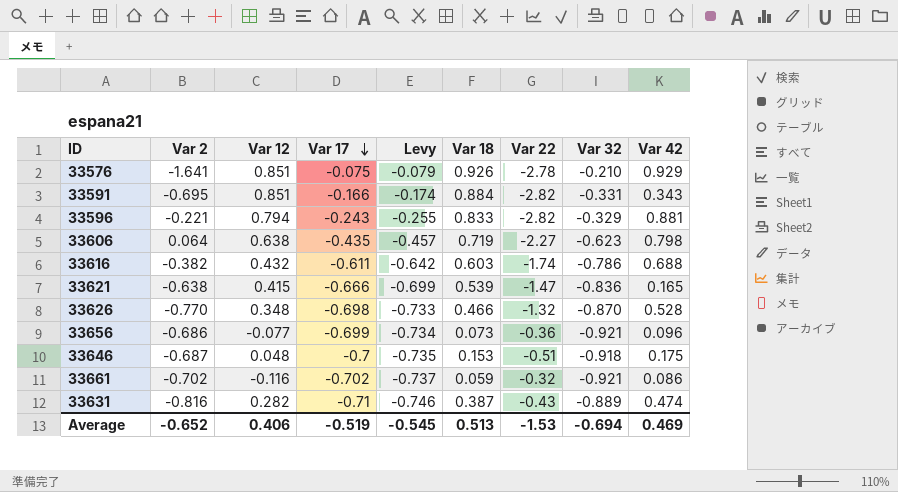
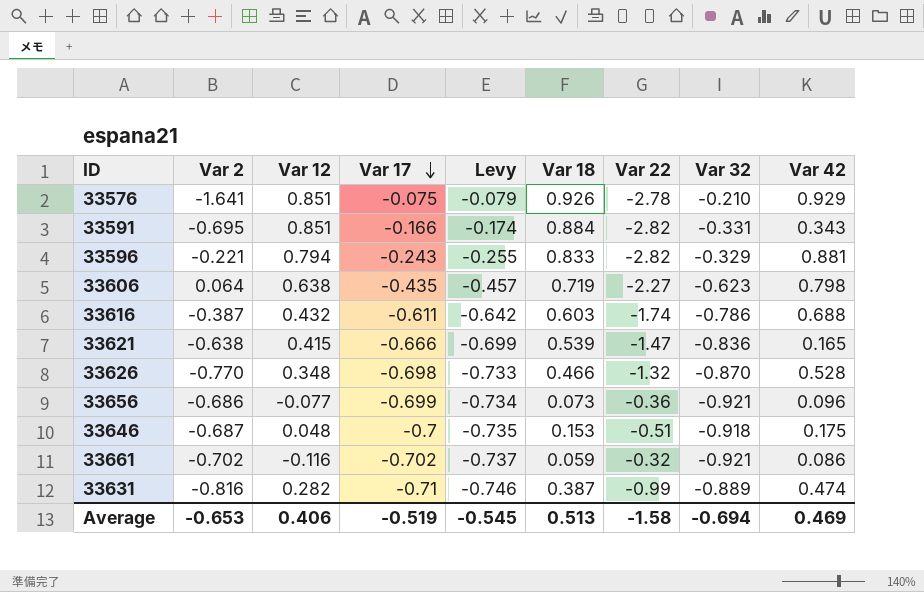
33616 | Var 2: -0.382 -> -0.387
33631 | Var 22: -0.43 -> -0.99
Average | Var 2: -0.652 -> -0.653
Average | Var 22: -1.53 -> -1.58

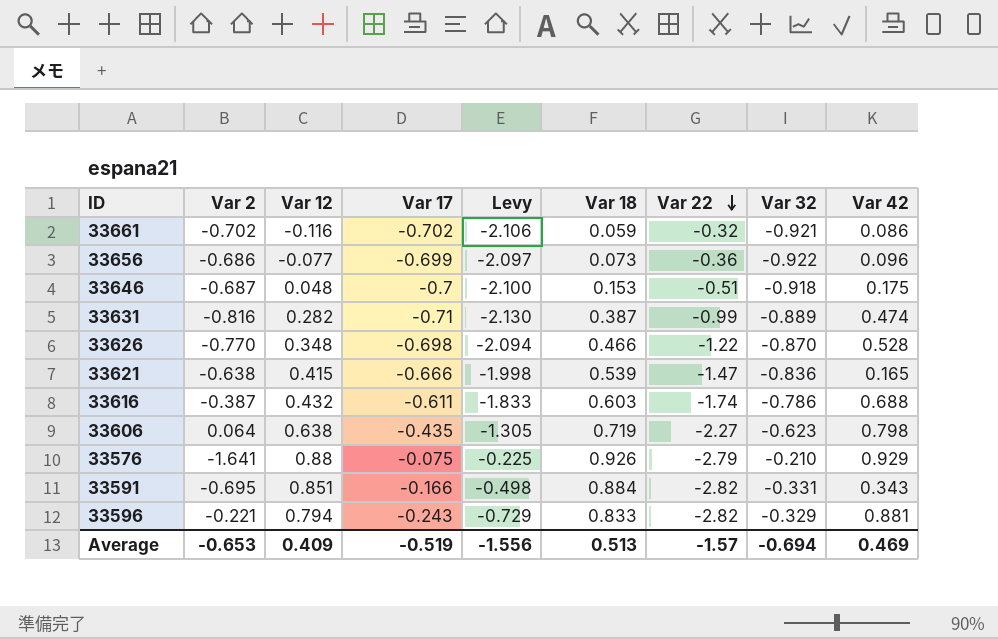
row order: Var 17 descending -> Var 22 descending
column Levy | formula: [Var 17] * 1.05 -> [Var 17] * 3
33656 | Var 32: -0.921 -> -0.922
33626 | Var 22: -1.32 -> -1.22
33576 | Var 12: 0.851 -> 0.88
33576 | Var 22: -2.78 -> -2.79
Average | Var 12: 0.406 -> 0.409
Average | Levy: -0.545 -> -1.556
Average | Var 22: -1.58 -> -1.57

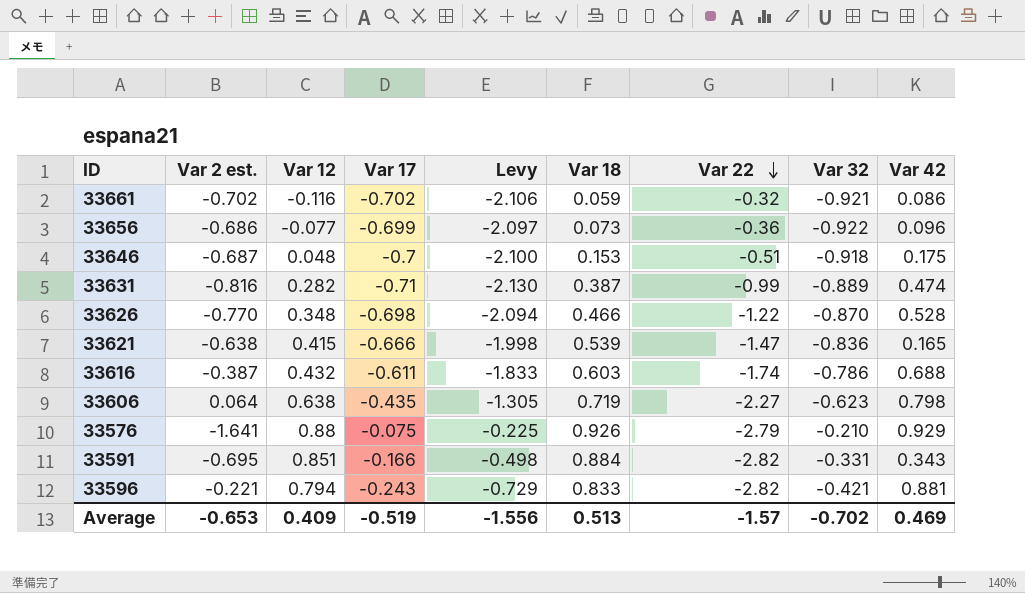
column name: Var 2 -> Var 2 est.
33596 | Var 32: -0.329 -> -0.421
Average | Var 32: -0.694 -> -0.702

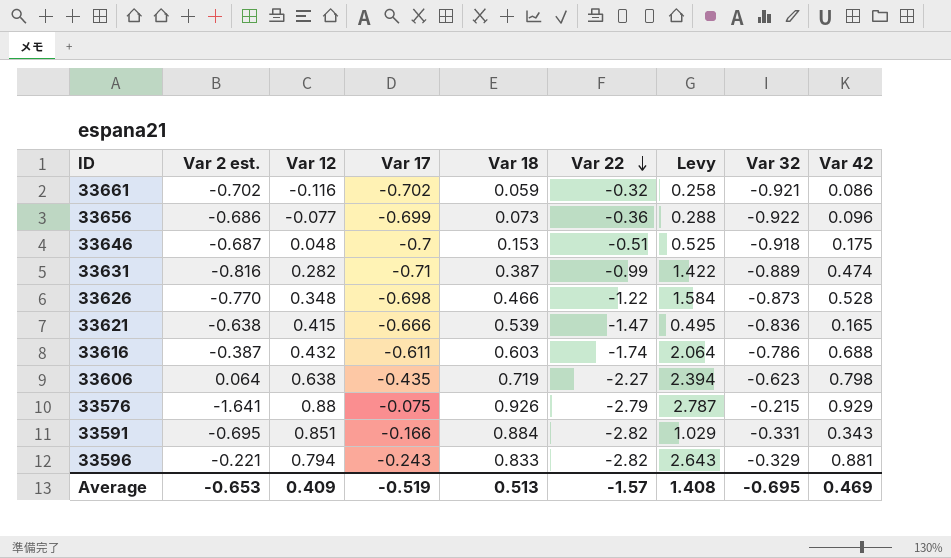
column Levy | formula: [Var 17] * 3 -> [Var 42] * 3
column Levy | position: 5 -> 7
33626 | Var 32: -0.870 -> -0.873
33576 | Var 32: -0.210 -> -0.215
33596 | Var 32: -0.421 -> -0.329
Average | Levy: -1.556 -> 1.408
Average | Var 32: -0.702 -> -0.695

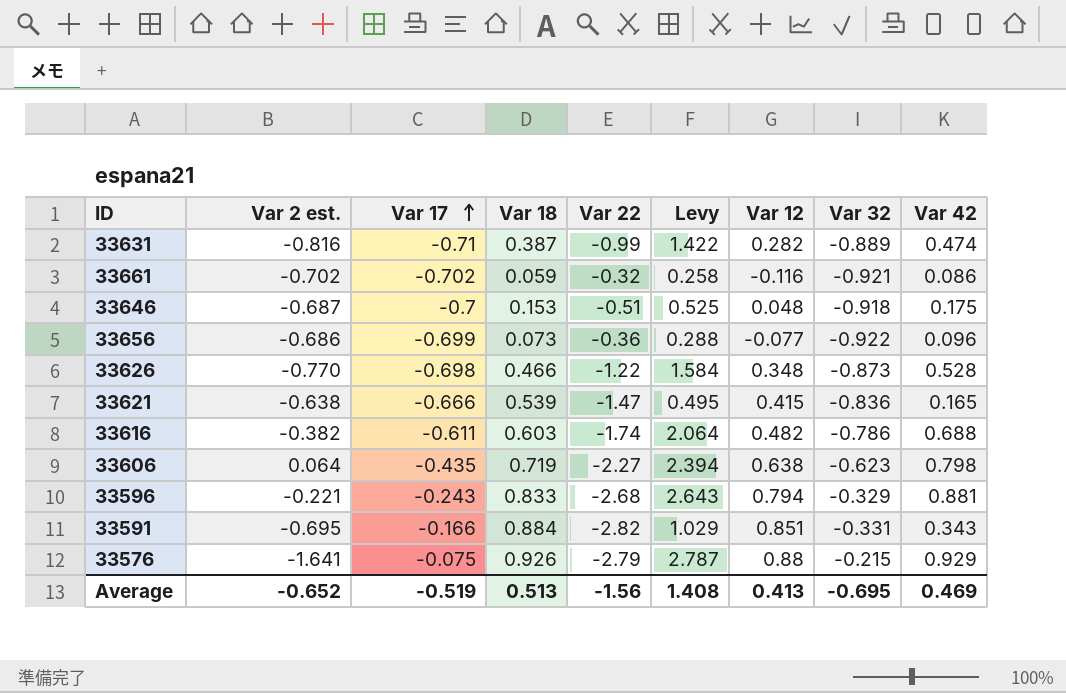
row order: Var 22 descending -> Var 17 ascending
column Var 12 | position: 3 -> 7
33616 | Var 2 est.: -0.387 -> -0.382
33616 | Var 12: 0.432 -> 0.482
33596 | Var 22: -2.82 -> -2.68
Average | Var 2 est.: -0.653 -> -0.652
Average | Var 22: -1.57 -> -1.56
Average | Var 12: 0.409 -> 0.413

